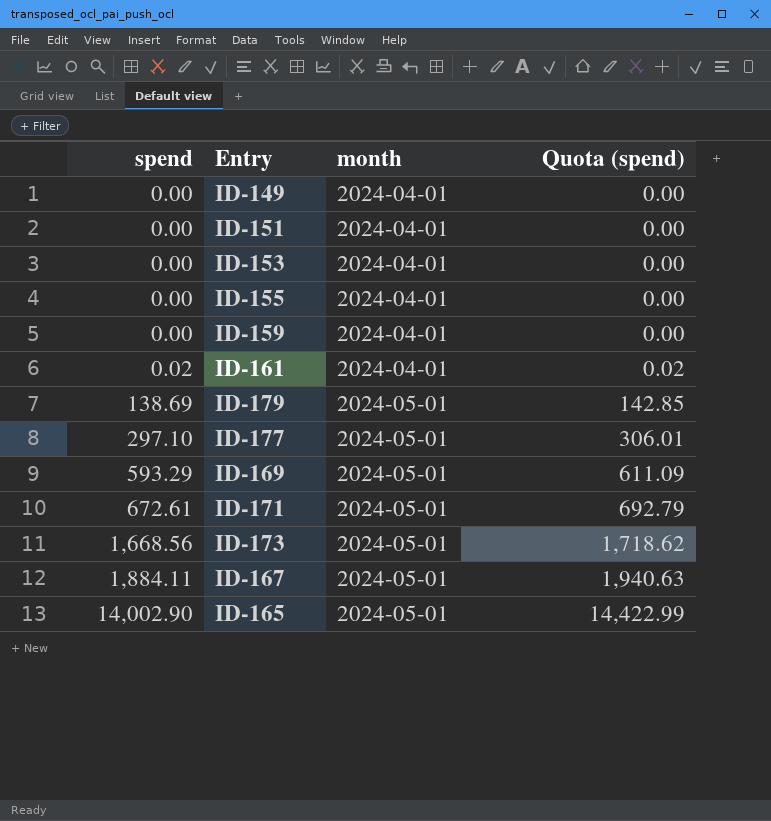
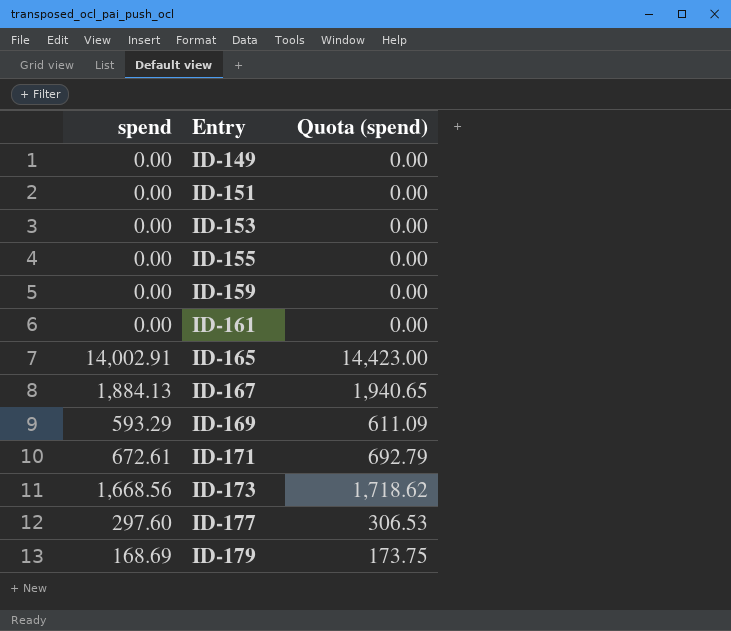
row order: spend ascending -> Entry ascending
column month | position: 3 -> none
ID-161 | spend: 0.02 -> 0.00
ID-161 | Quota (spend): 0.02 -> 0.00
ID-165 | spend: 14,002.90 -> 14,002.91
ID-165 | Quota (spend): 14,422.99 -> 14,423.00
ID-167 | spend: 1,884.11 -> 1,884.13
ID-167 | Quota (spend): 1,940.63 -> 1,940.65
ID-177 | spend: 297.10 -> 297.60
ID-177 | Quota (spend): 306.01 -> 306.53
ID-179 | spend: 138.69 -> 168.69
ID-179 | Quota (spend): 142.85 -> 173.75

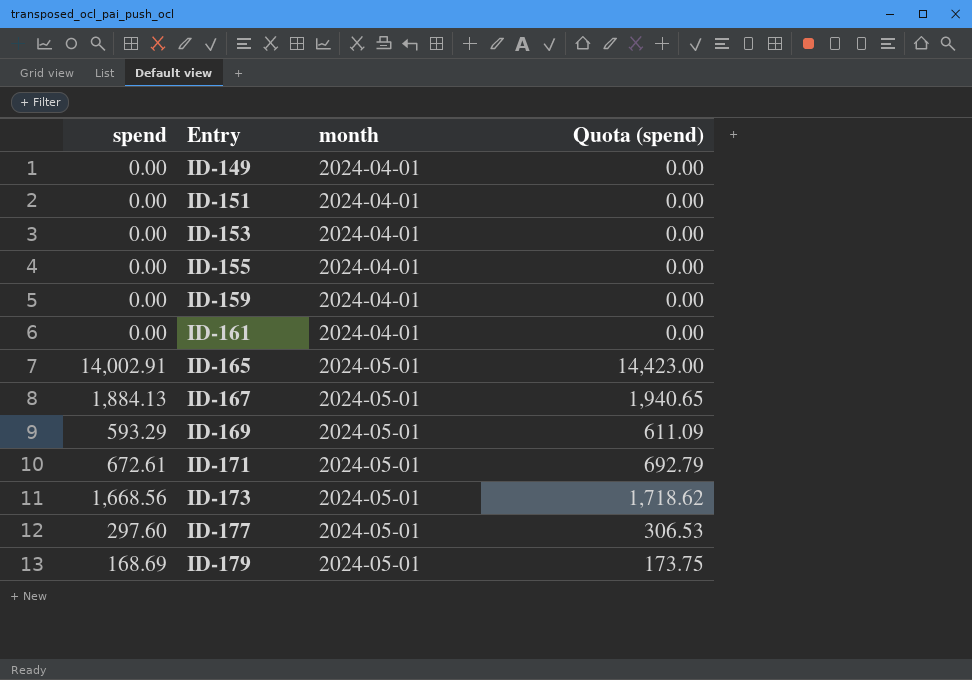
column month | position: none -> 3

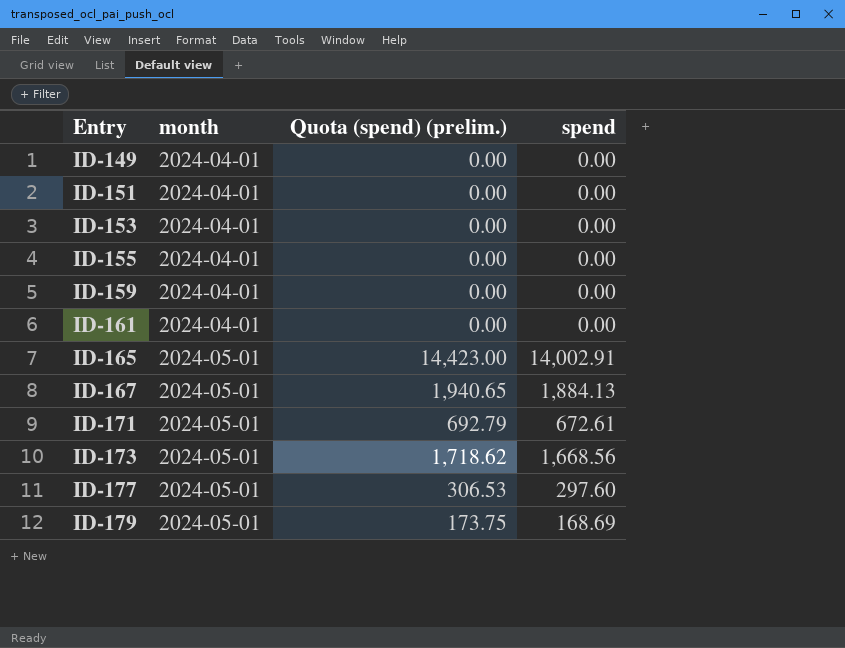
column name: Quota (spend) -> Quota (spend) (prelim.)
column spend | position: 1 -> 4
row ID-169: 593.29 | 2024-05-01 | 611.09 -> none

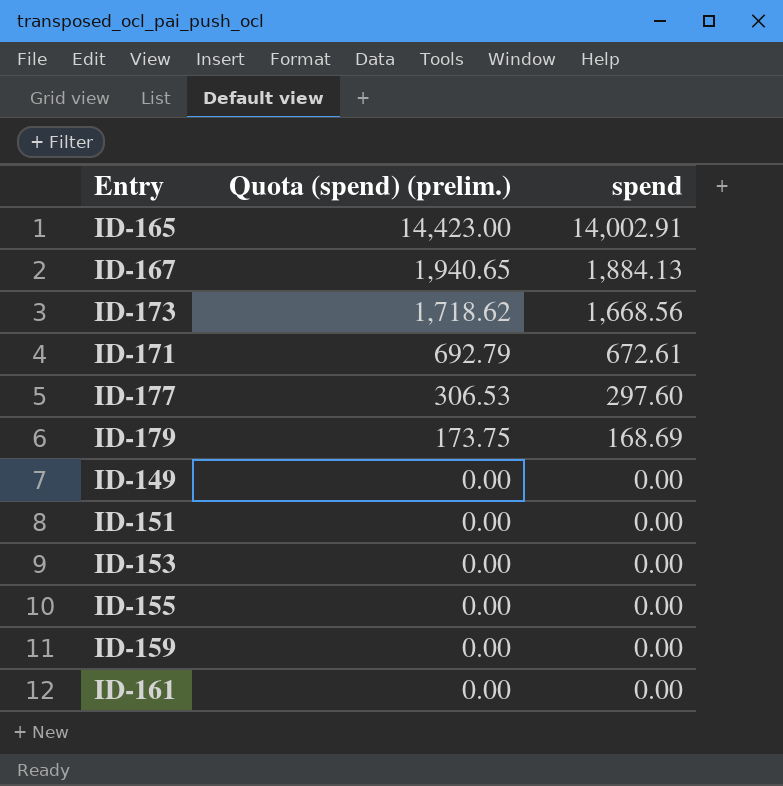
row order: Entry ascending -> Quota (spend) (prelim.) descending
column month | position: 2 -> none

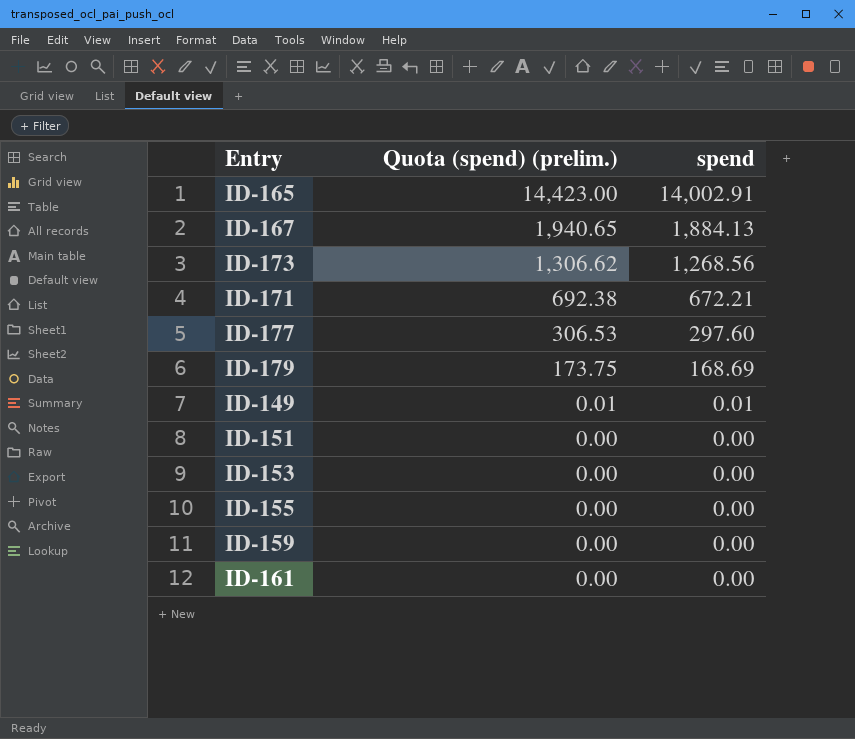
ID-173 | Quota (spend) (prelim.): 1,718.62 -> 1,306.62
ID-173 | spend: 1,668.56 -> 1,268.56
ID-171 | Quota (spend) (prelim.): 692.79 -> 692.38
ID-171 | spend: 672.61 -> 672.21
ID-149 | Quota (spend) (prelim.): 0.00 -> 0.01
ID-149 | spend: 0.00 -> 0.01

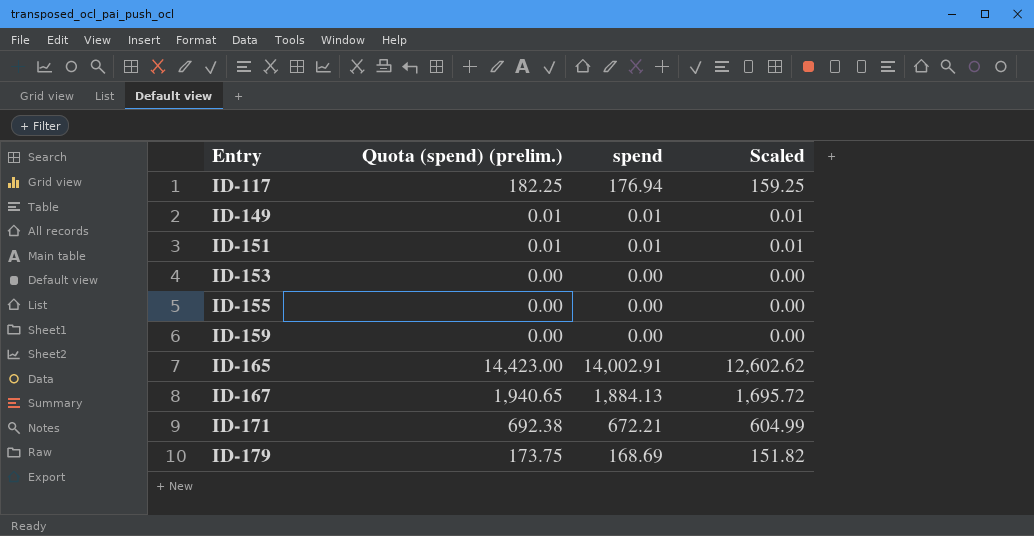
row order: Quota (spend) (prelim.) descending -> Entry ascending
column Scaled | formula: none -> [spend] * 0.9
row ID-173: 1,306.62 | 1,268.56 -> none
row ID-177: 306.53 | 297.60 -> none
row ID-161: 0.00 | 0.00 -> none
row ID-117: none -> 182.25 | 176.94 | 159.25
ID-151 | Quota (spend) (prelim.): 0.00 -> 0.01
ID-151 | spend: 0.00 -> 0.01

